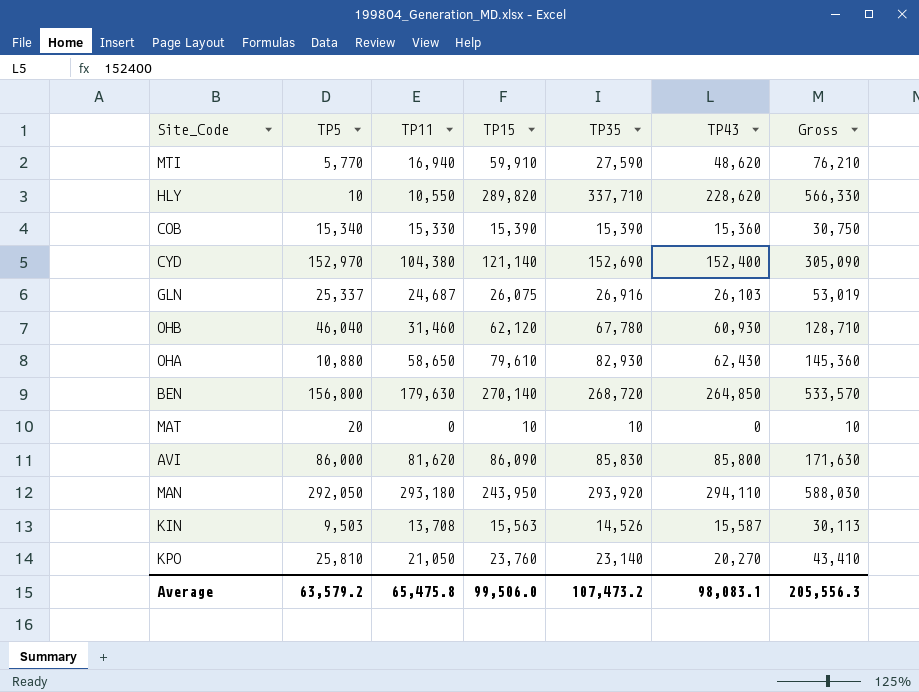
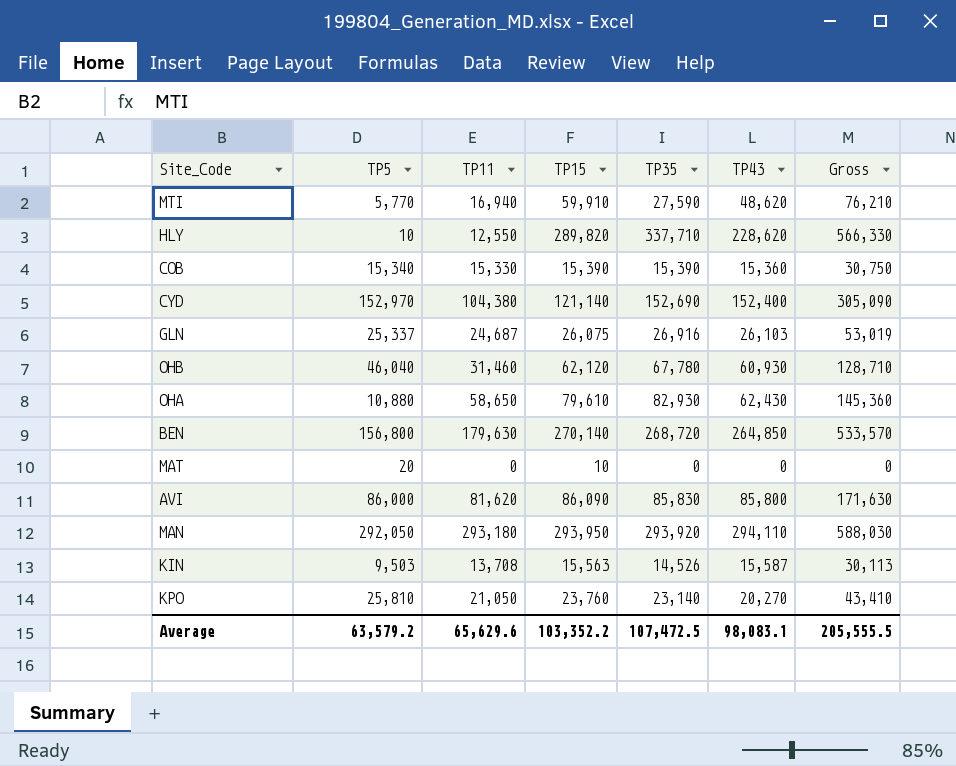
HLY | TP11: 10,550 -> 12,550
MAT | TP35: 10 -> 0
MAT | Gross: 10 -> 0
MAN | TP15: 243,950 -> 293,950
Average | TP11: 65,475.8 -> 65,629.6
Average | TP15: 99,506.0 -> 103,352.2
Average | TP35: 107,473.2 -> 107,472.5
Average | Gross: 205,556.3 -> 205,555.5

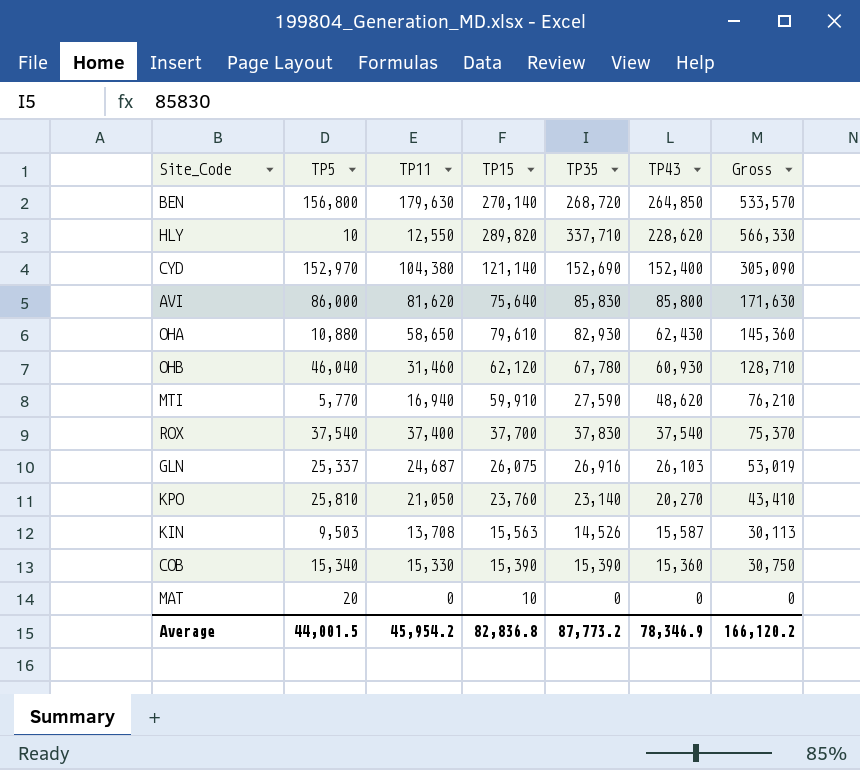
row order: none -> TP43 descending
row MAN: 292,050 | 293,180 | 293,950 | 293,920 | 294,110 | 588,030 -> none
AVI | TP15: 86,090 -> 75,640
row ROX: none -> 37,540 | 37,400 | 37,700 | 37,830 | 37,540 | 75,370
Average | TP5: 63,579.2 -> 44,001.5
Average | TP11: 65,629.6 -> 45,954.2
Average | TP15: 103,352.2 -> 82,836.8
Average | TP35: 107,472.5 -> 87,773.2
Average | TP43: 98,083.1 -> 78,346.9
Average | Gross: 205,555.5 -> 166,120.2

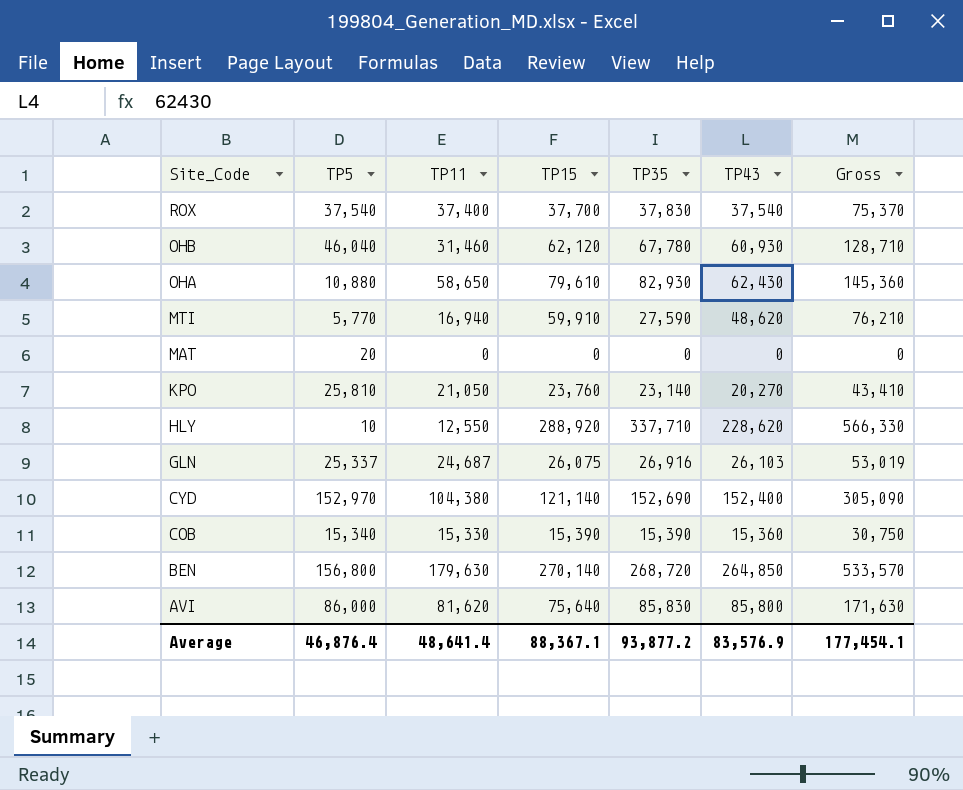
row order: TP43 descending -> Site_Code descending
row KIN: 9,503 | 13,708 | 15,563 | 14,526 | 15,587 | 30,113 -> none
MAT | TP15: 10 -> 0
HLY | TP15: 289,820 -> 288,920
Average | TP5: 44,001.5 -> 46,876.4
Average | TP11: 45,954.2 -> 48,641.4
Average | TP15: 82,836.8 -> 88,367.1
Average | TP35: 87,773.2 -> 93,877.2
Average | TP43: 78,346.9 -> 83,576.9
Average | Gross: 166,120.2 -> 177,454.1

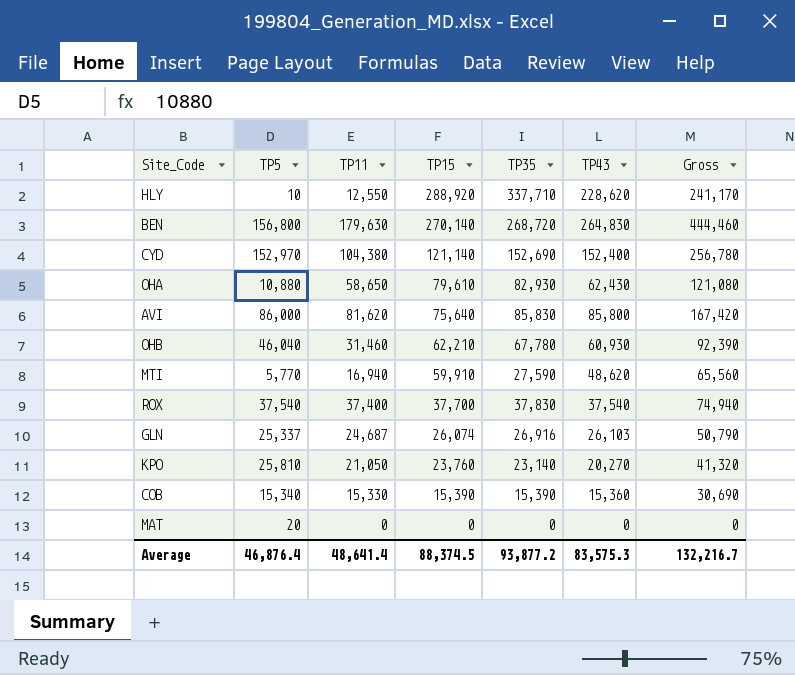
row order: Site_Code descending -> TP15 descending
column Gross | formula: [TP35] + [TP43] -> [TP11] + [TP43]
BEN | TP43: 264,850 -> 264,830
OHB | TP15: 62,120 -> 62,210
GLN | TP15: 26,075 -> 26,074
Average | TP15: 88,367.1 -> 88,374.5
Average | TP43: 83,576.9 -> 83,575.3
Average | Gross: 177,454.1 -> 132,216.7

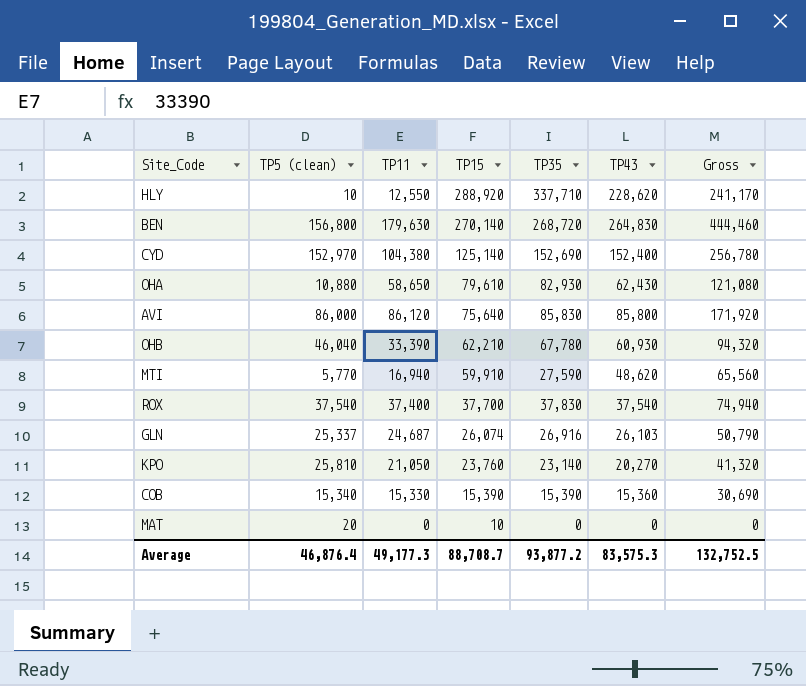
column name: TP5 -> TP5 (clean)
CYD | TP15: 121,140 -> 125,140
AVI | TP11: 81,620 -> 86,120
AVI | Gross: 167,420 -> 171,920
OHB | TP11: 31,460 -> 33,390
OHB | Gross: 92,390 -> 94,320
MAT | TP15: 0 -> 10
Average | TP11: 48,641.4 -> 49,177.3
Average | TP15: 88,374.5 -> 88,708.7
Average | Gross: 132,216.7 -> 132,752.5

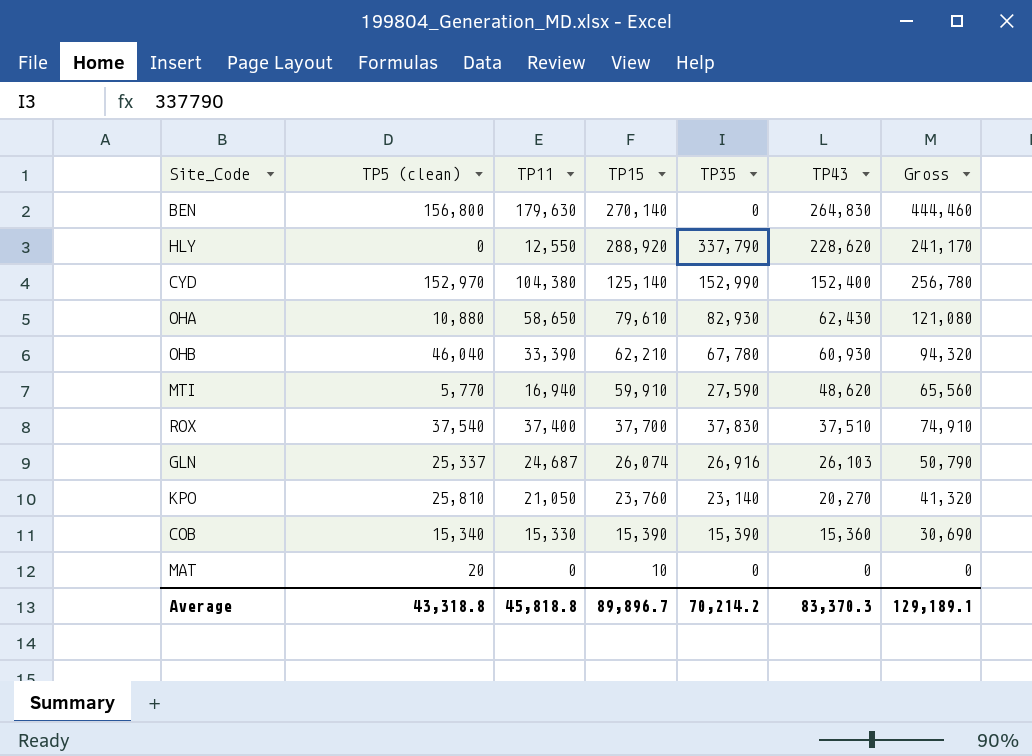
row order: TP15 descending -> TP43 descending
row AVI: 86,000 | 86,120 | 75,640 | 85,830 | 85,800 | 171,920 -> none
BEN | TP35: 268,720 -> 0
HLY | TP5 (clean): 10 -> 0
HLY | TP35: 337,710 -> 337,790
CYD | TP35: 152,690 -> 152,990
ROX | TP43: 37,540 -> 37,510
ROX | Gross: 74,940 -> 74,910
Average | TP5 (clean): 46,876.4 -> 43,318.8
Average | TP11: 49,177.3 -> 45,818.8
Average | TP15: 88,708.7 -> 89,896.7
Average | TP35: 93,877.2 -> 70,214.2
Average | TP43: 83,575.3 -> 83,370.3
Average | Gross: 132,752.5 -> 129,189.1

